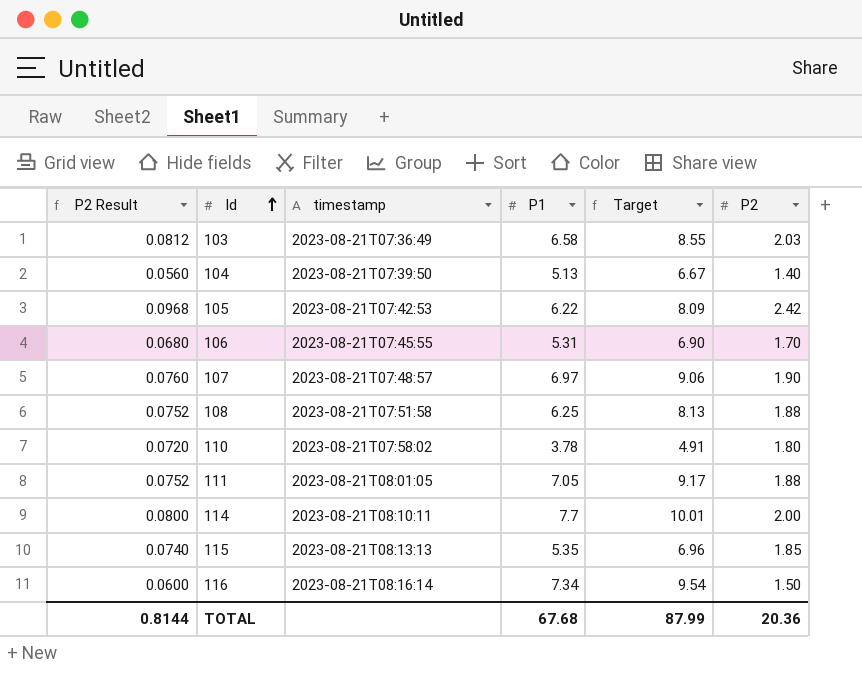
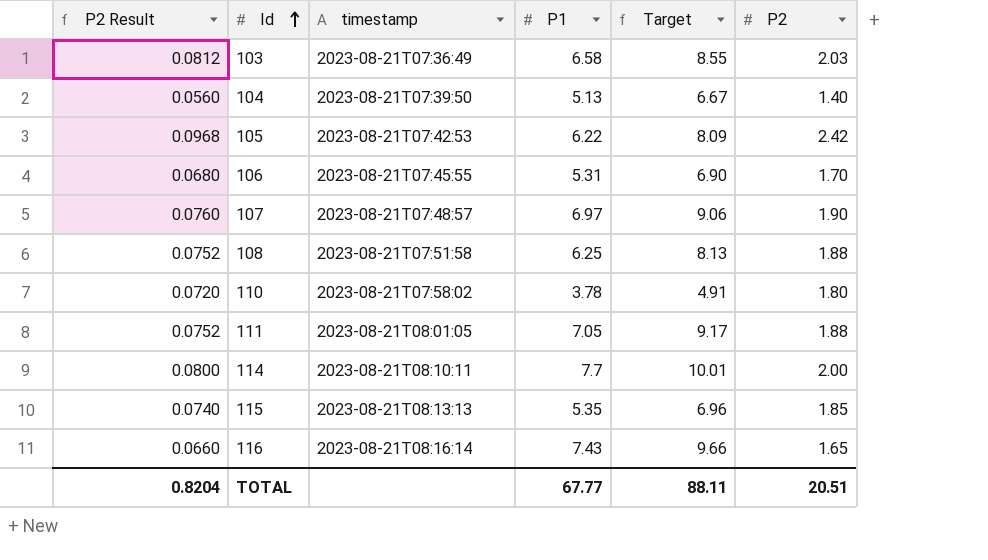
116 | P2 Result: 0.0600 -> 0.0660
116 | P1: 7.34 -> 7.43
116 | Target: 9.54 -> 9.66
116 | P2: 1.50 -> 1.65
TOTAL | P2 Result: 0.8144 -> 0.8204
TOTAL | P1: 67.68 -> 67.77
TOTAL | Target: 87.99 -> 88.11
TOTAL | P2: 20.36 -> 20.51

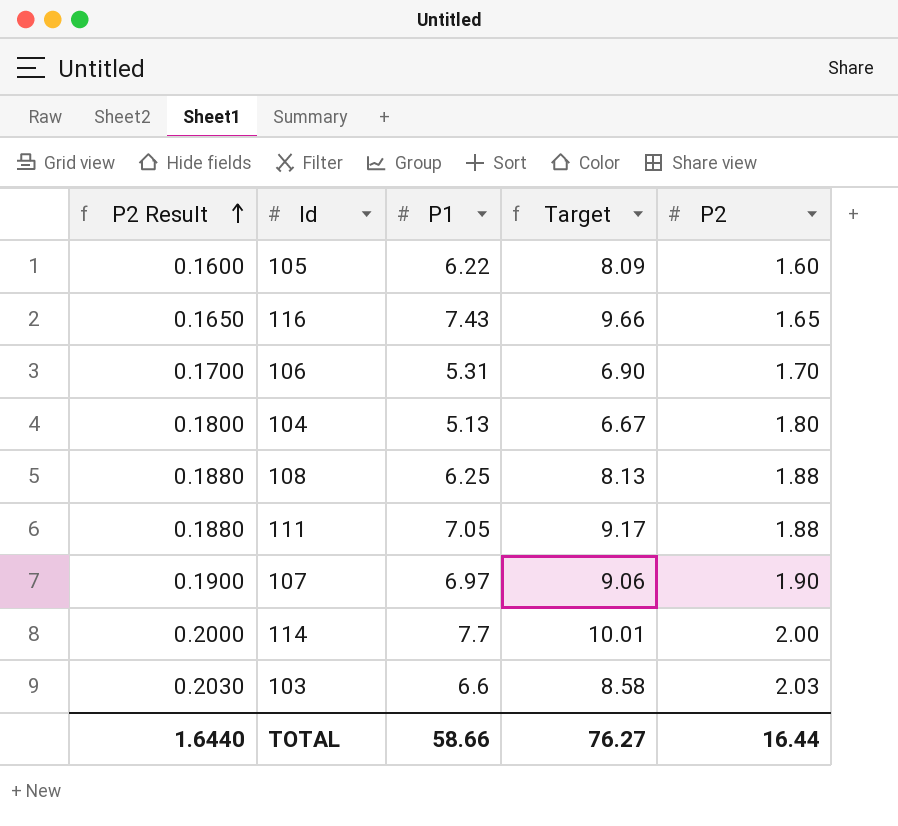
row order: Id ascending -> P2 Result ascending
column timestamp | position: 3 -> none
column P2 Result | formula: [P2] * 0.04 -> [P2] * 0.1
row 110: 0.0720 | 2023-08-21T07:58:02 | 3.78 | 4.91 | 1.80 -> none
row 115: 0.0740 | 2023-08-21T08:13:13 | 5.35 | 6.96 | 1.85 -> none
105 | P2: 2.42 -> 1.60
104 | P2: 1.40 -> 1.80
103 | P1: 6.58 -> 6.6
103 | Target: 8.55 -> 8.58
TOTAL | P2 Result: 0.8204 -> 1.6440
TOTAL | P1: 67.77 -> 58.66
TOTAL | Target: 88.11 -> 76.27
TOTAL | P2: 20.51 -> 16.44

